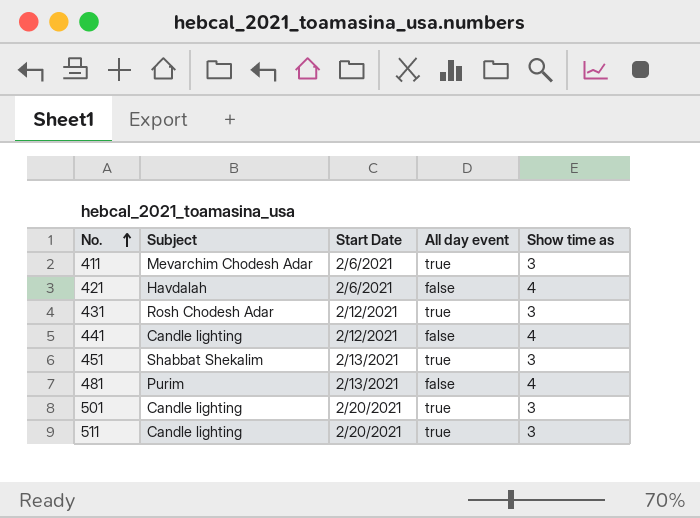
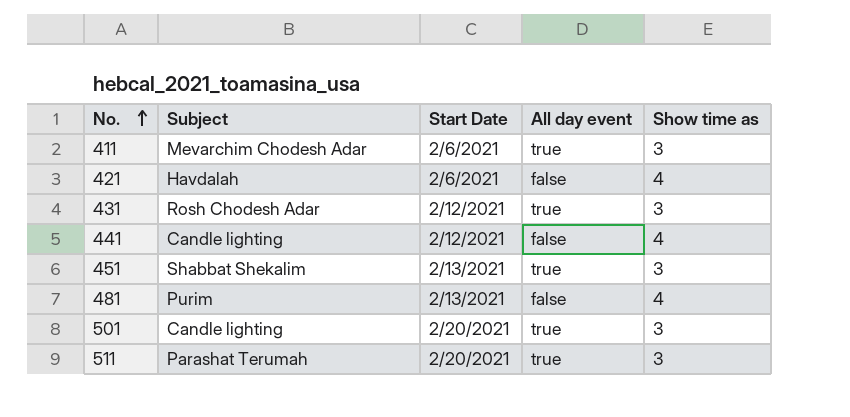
511 | Subject: Candle lighting -> Parashat Terumah

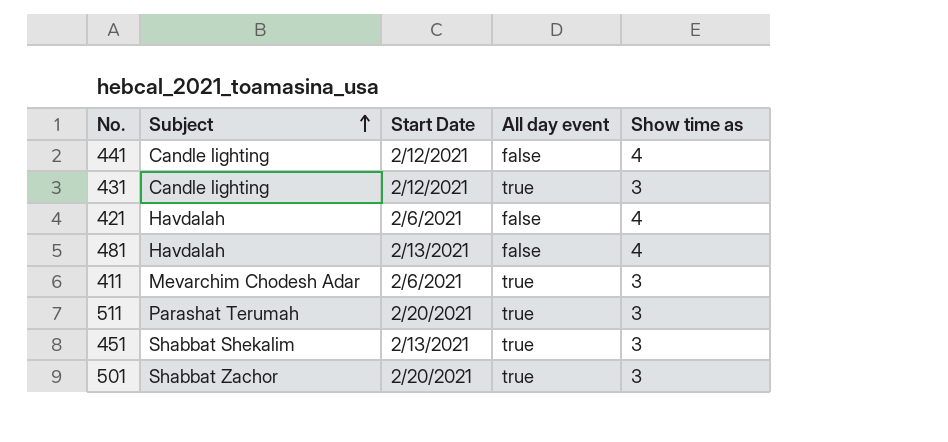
row order: No. ascending -> Subject ascending
431 | Subject: Rosh Chodesh Adar -> Candle lighting
481 | Subject: Purim -> Havdalah
501 | Subject: Candle lighting -> Shabbat Zachor

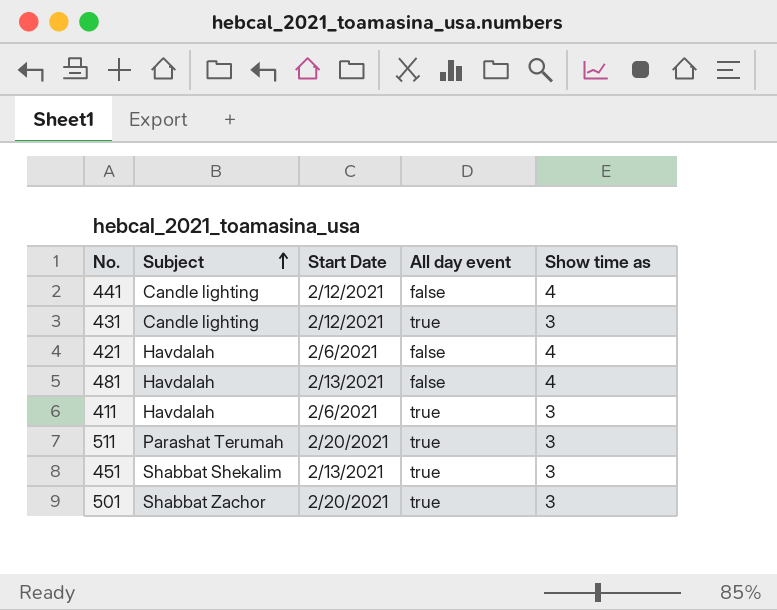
411 | Subject: Mevarchim Chodesh Adar -> Havdalah

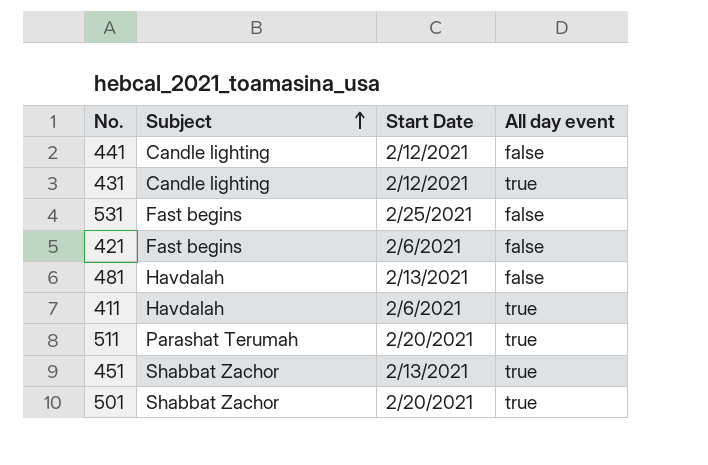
column Show time as | position: 5 -> none
row 531: none -> Fast begins | 2/25/2021 | false
421 | Subject: Havdalah -> Fast begins
451 | Subject: Shabbat Shekalim -> Shabbat Zachor

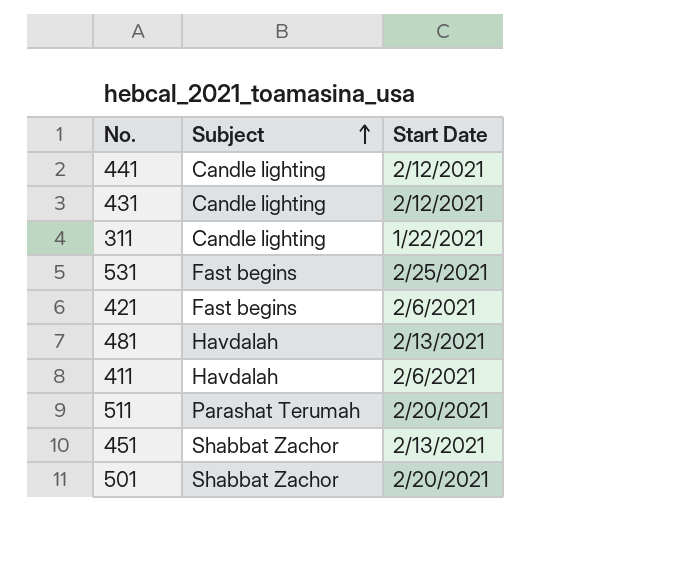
column All day event | position: 4 -> none
row 311: none -> Candle lighting | 1/22/2021

